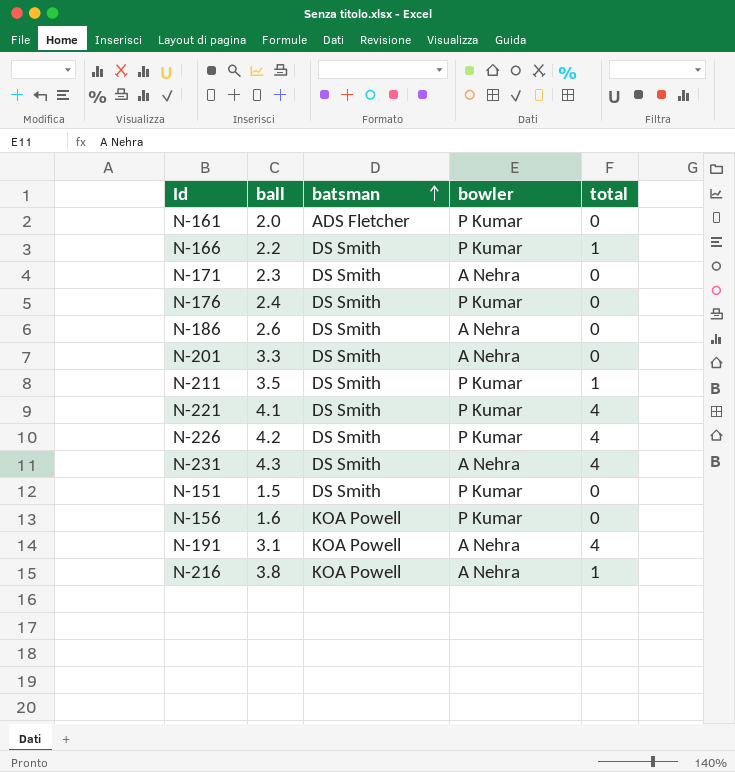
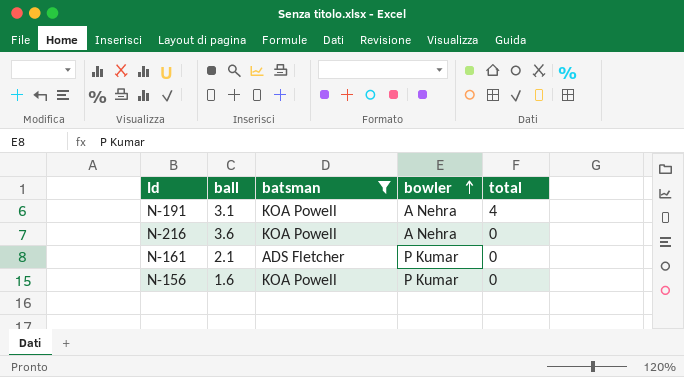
filter: none -> batsman != DS Smith
row order: batsman ascending -> bowler ascending
N-216 | ball: 3.8 -> 3.6
N-216 | total: 1 -> 0
N-161 | ball: 2.0 -> 2.1

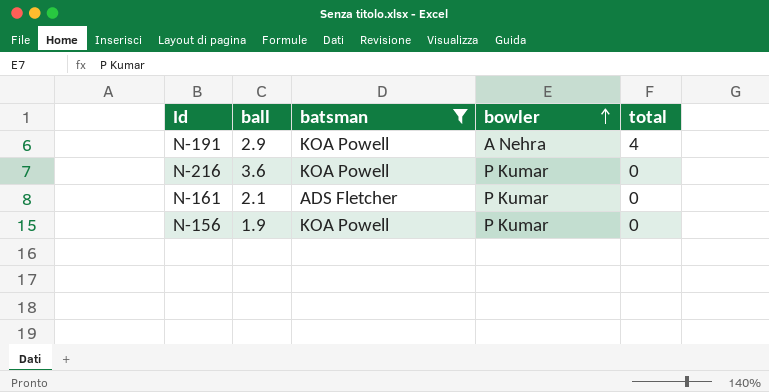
N-191 | ball: 3.1 -> 2.9
N-216 | bowler: A Nehra -> P Kumar
N-156 | ball: 1.6 -> 1.9

